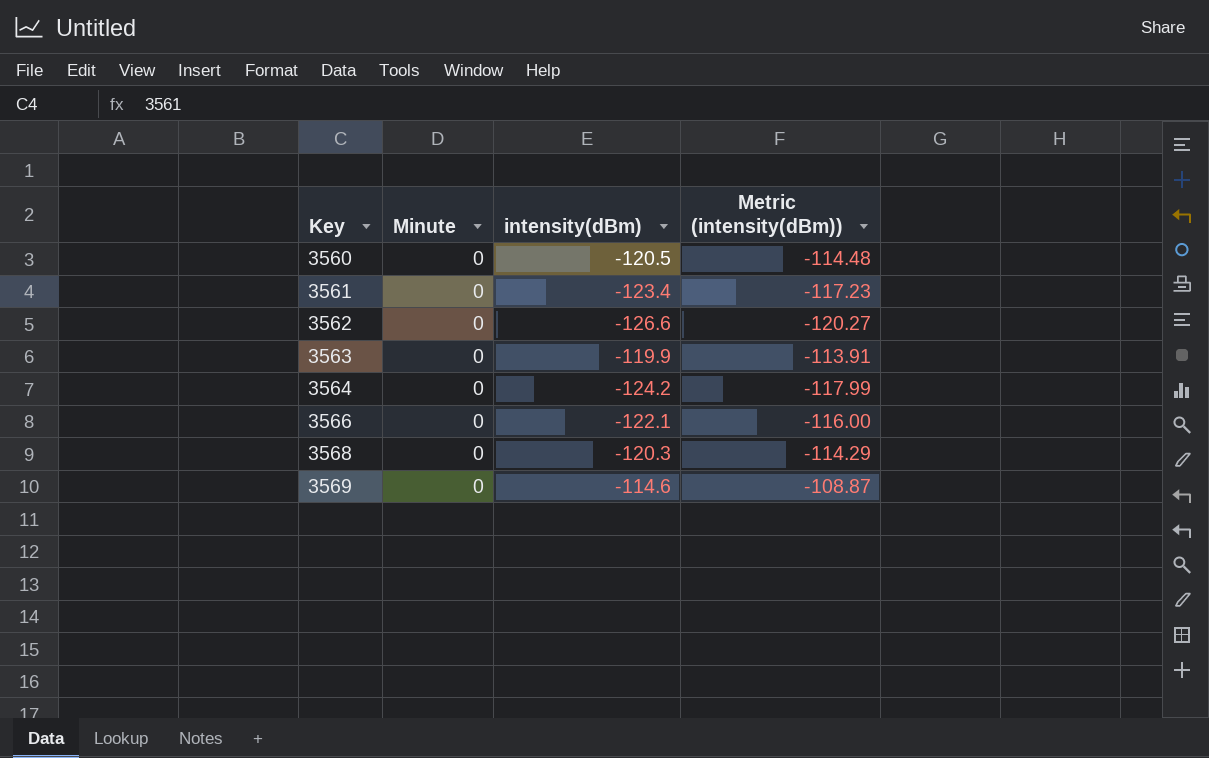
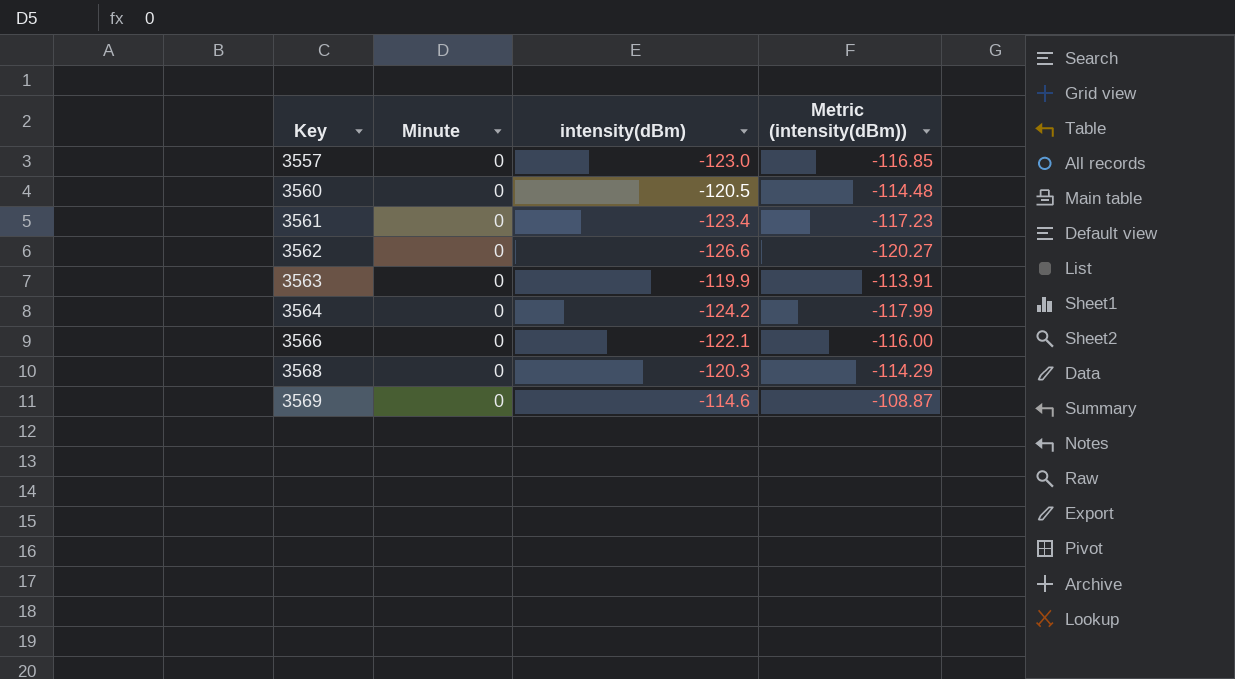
row 3557: none -> 0 | -123.0 | -116.85

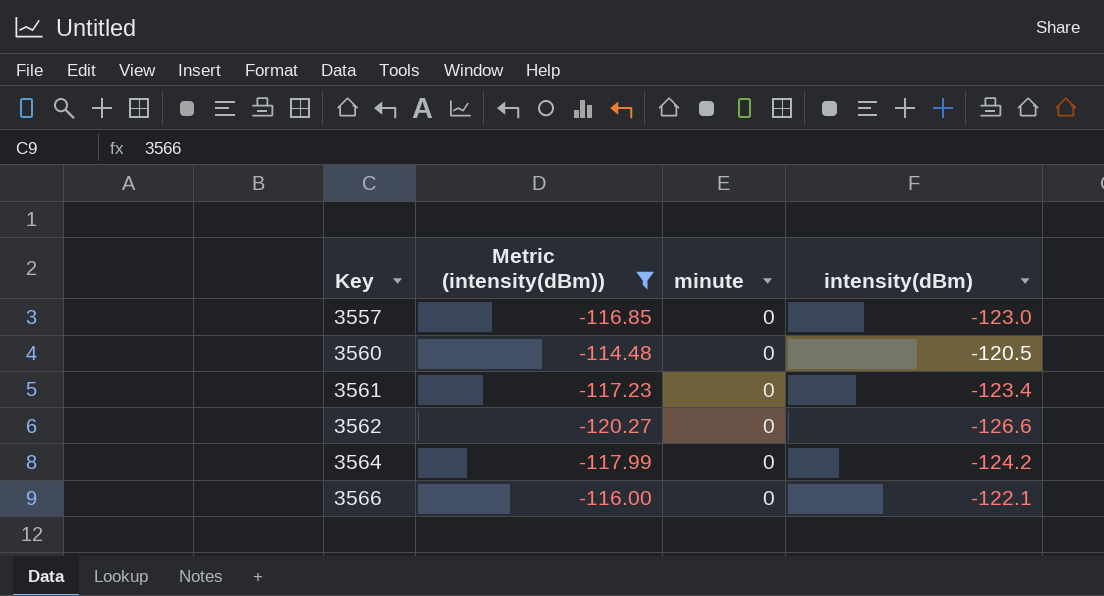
filter: none -> Metric (intensity(dBm)) <= -114.48
column Metric (intensity(dBm)) | position: 4 -> 2
column name: Minute -> minute

